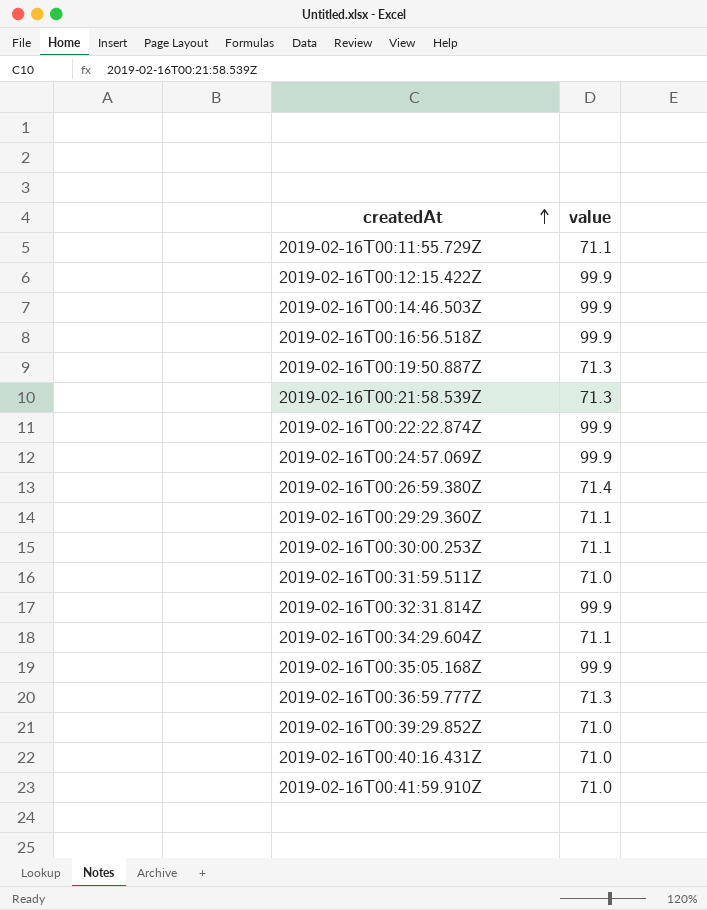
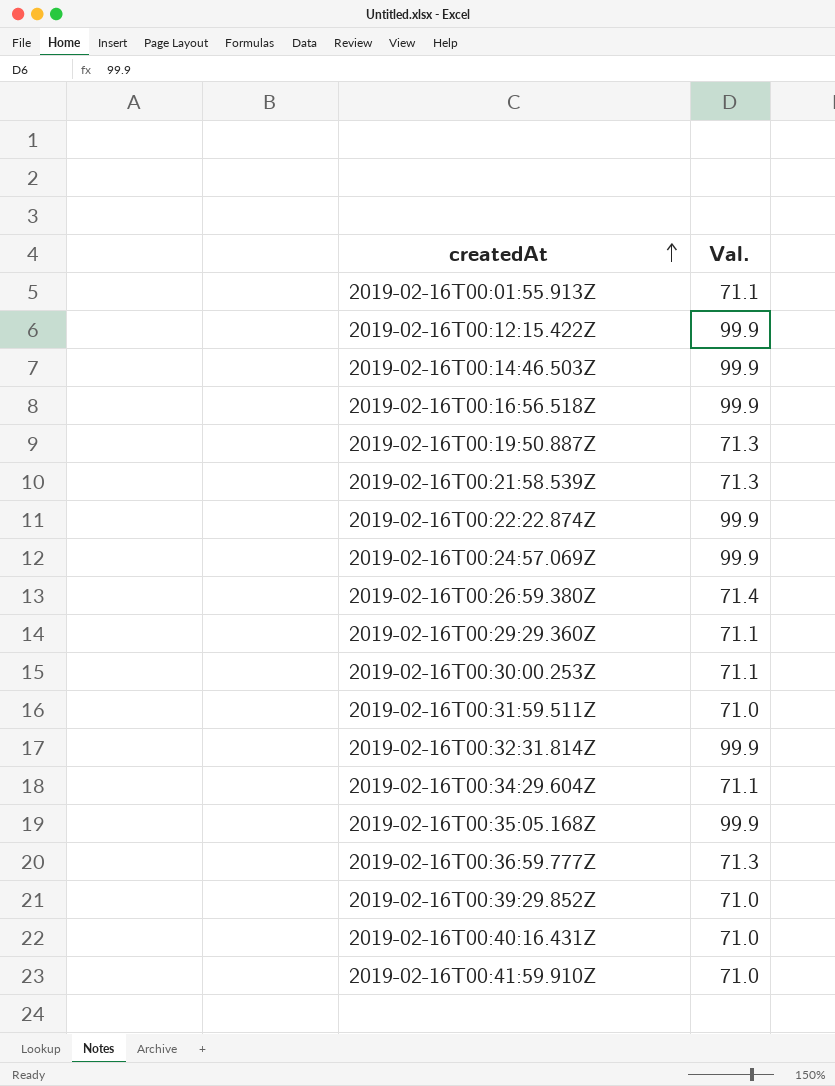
column name: value -> Val.
row 2019-02-16T00:11:55.729Z: 71.1 -> none
row 2019-02-16T00:01:55.913Z: none -> 71.1

